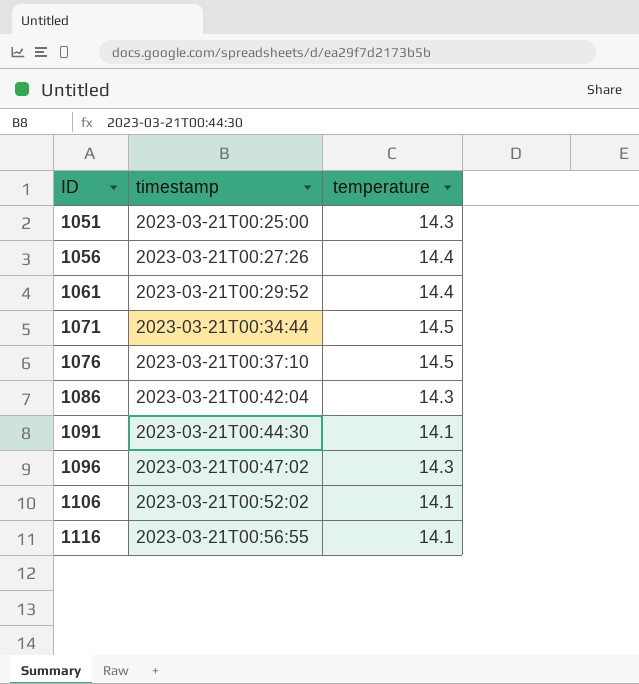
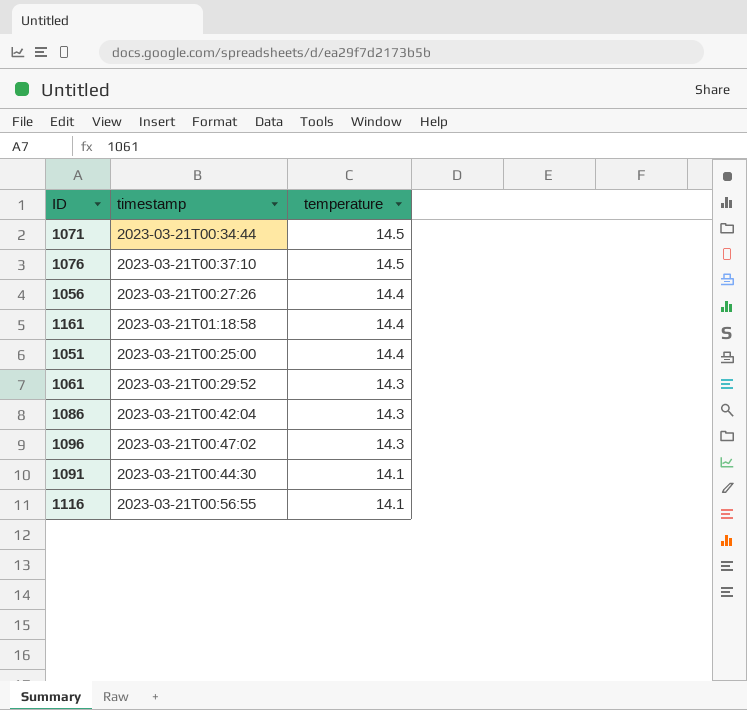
row order: ID ascending -> temperature descending
row 1106: 2023-03-21T00:52:02 | 14.1 -> none
row 1161: none -> 2023-03-21T01:18:58 | 14.4
1051 | temperature: 14.3 -> 14.4
1061 | temperature: 14.4 -> 14.3

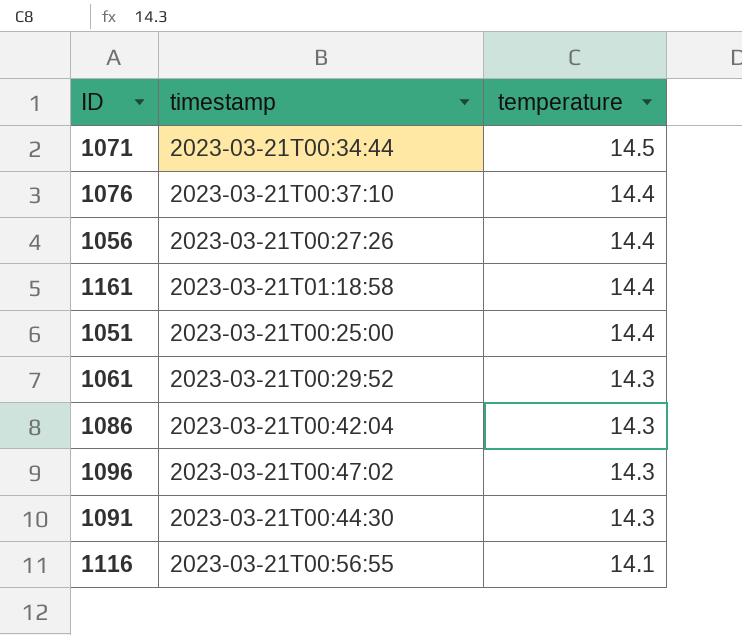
1076 | temperature: 14.5 -> 14.4
1091 | temperature: 14.1 -> 14.3

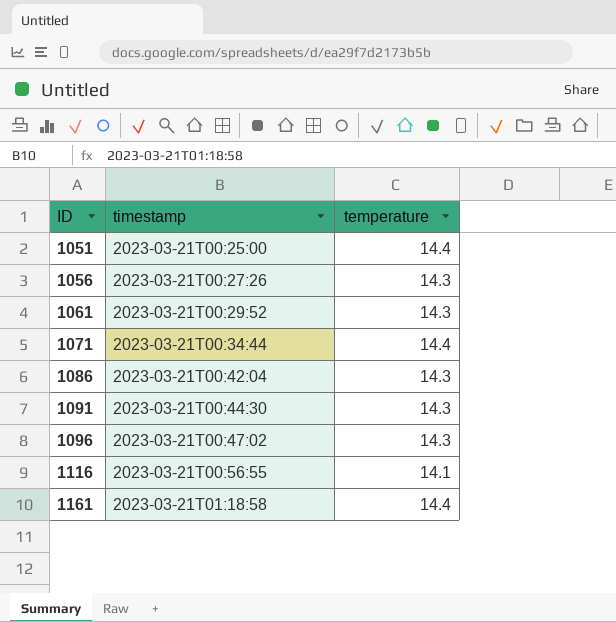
row order: temperature descending -> ID ascending
row 1076: 2023-03-21T00:37:10 | 14.4 -> none
1056 | temperature: 14.4 -> 14.3
1071 | temperature: 14.5 -> 14.4

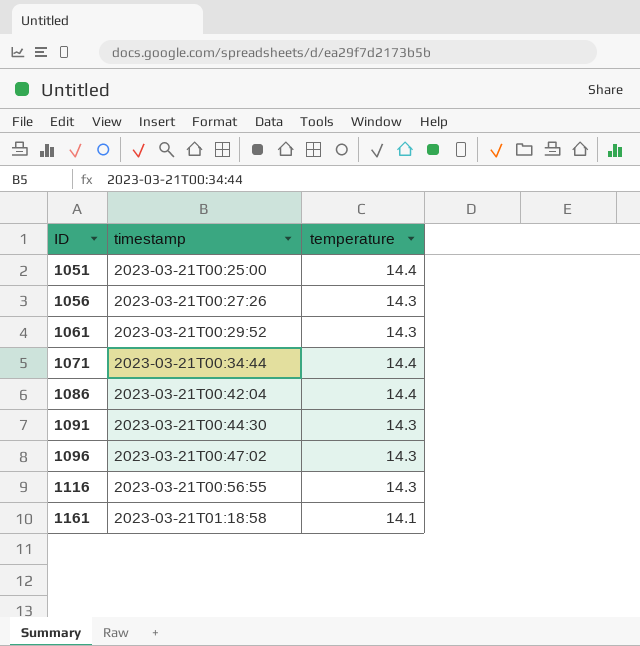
1086 | temperature: 14.3 -> 14.4
1116 | temperature: 14.1 -> 14.3
1161 | temperature: 14.4 -> 14.1

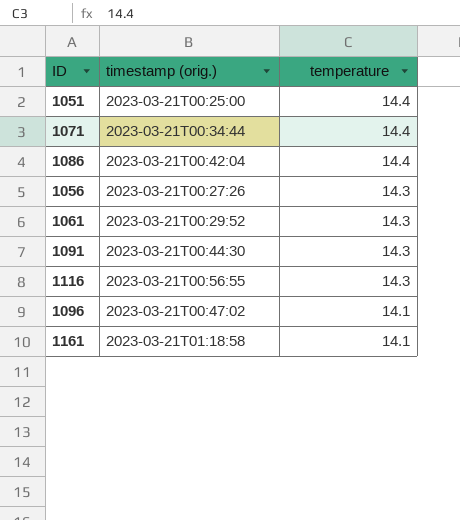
row order: ID ascending -> temperature descending
column name: timestamp -> timestamp (orig.)
1096 | temperature: 14.3 -> 14.1

